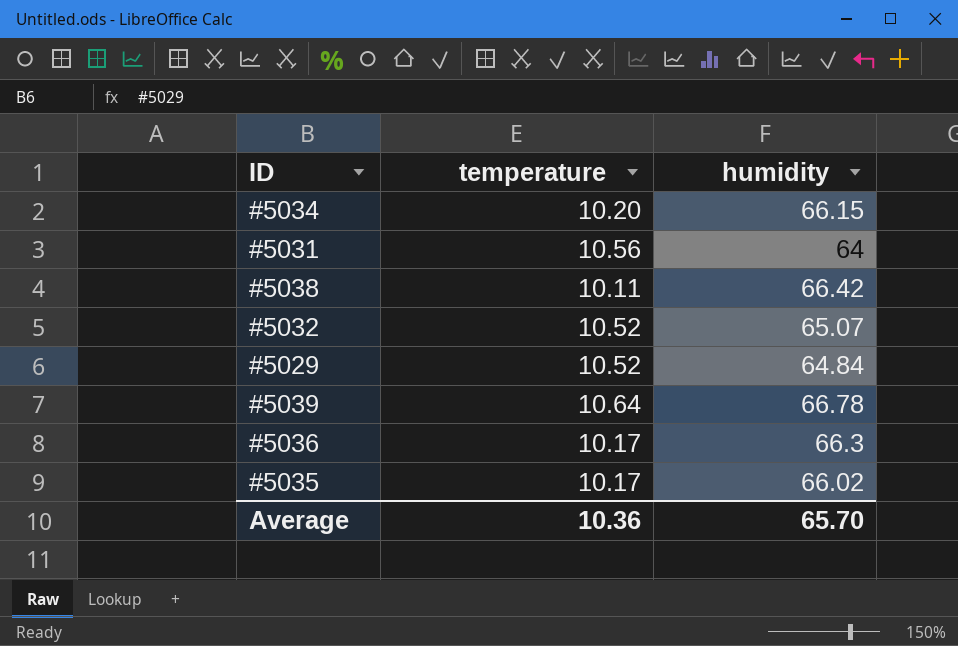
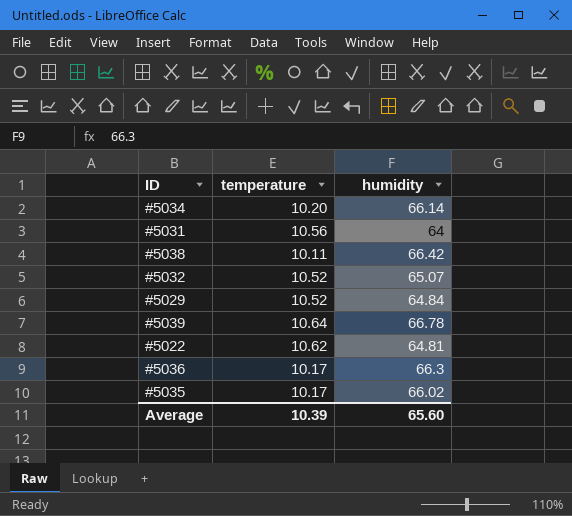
#5034 | humidity: 66.15 -> 66.14
row #5022: none -> 10.62 | 64.81
Average | temperature: 10.36 -> 10.39
Average | humidity: 65.70 -> 65.60

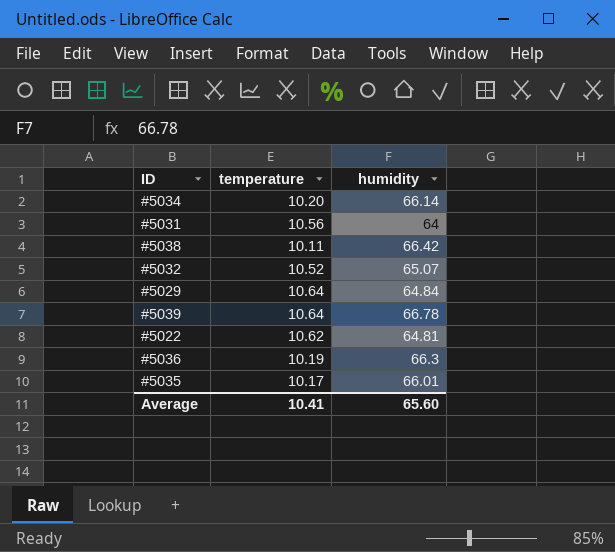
#5029 | temperature: 10.52 -> 10.64
#5036 | temperature: 10.17 -> 10.19
#5035 | humidity: 66.02 -> 66.01
Average | temperature: 10.39 -> 10.41

